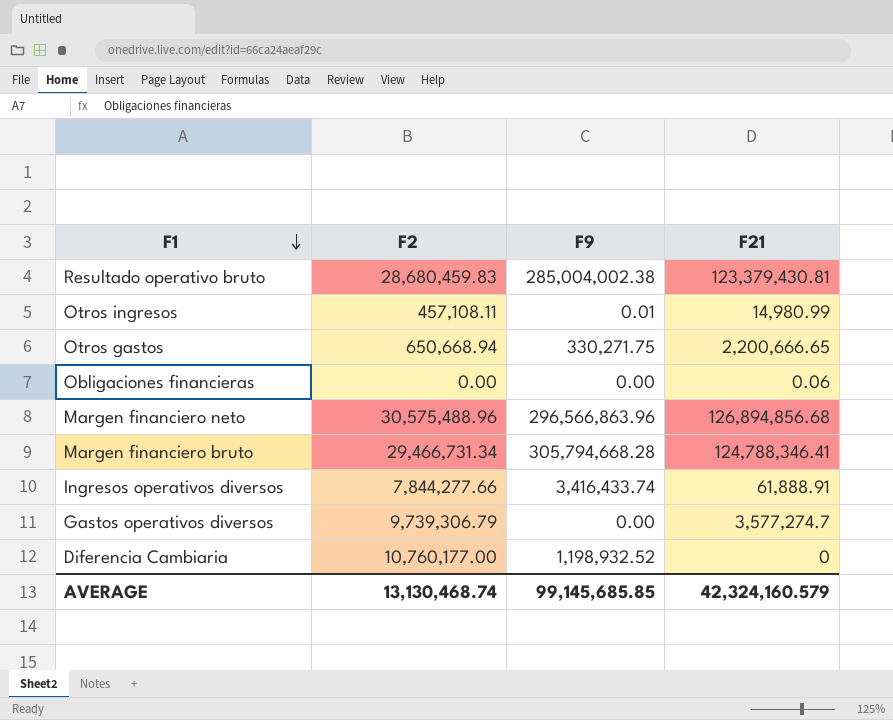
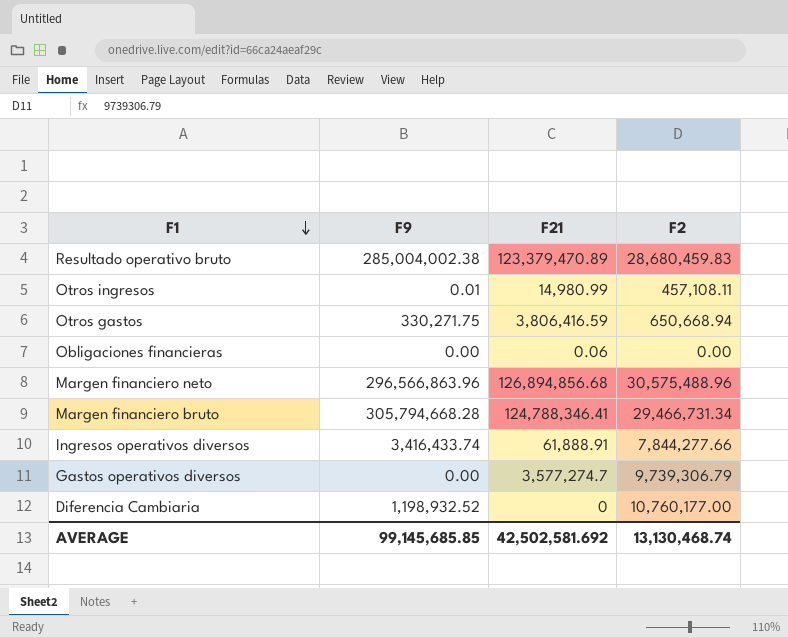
column F2 | position: 2 -> 4
Resultado operativo bruto | F21: 123,379,430.81 -> 123,379,470.89
Otros gastos | F21: 2,200,666.65 -> 3,806,416.59
AVERAGE | F21: 42,324,160.579 -> 42,502,581.692

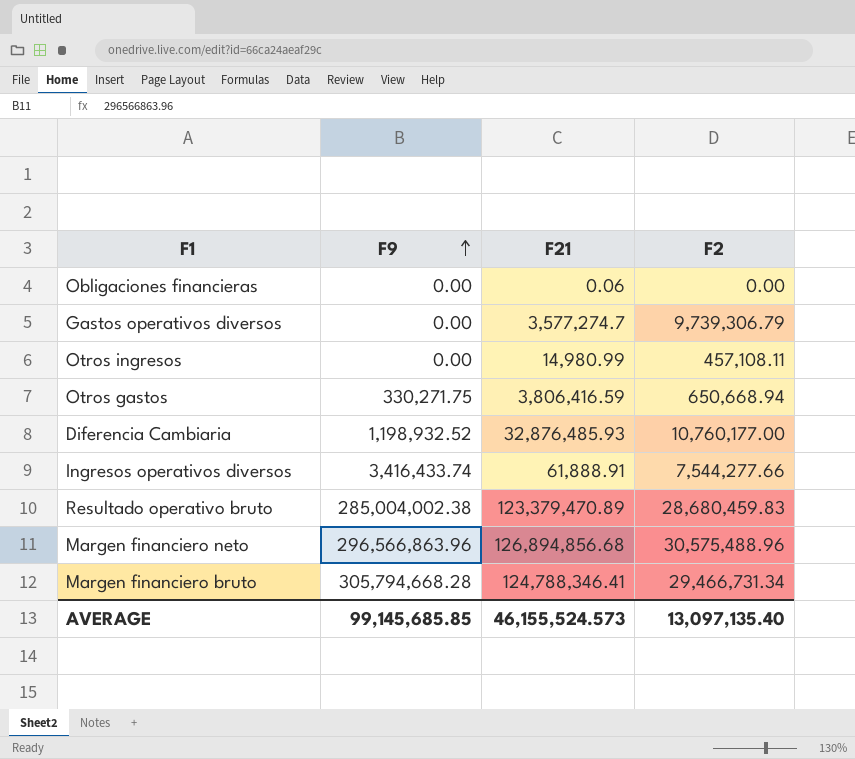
row order: F1 descending -> F9 ascending
Otros ingresos | F9: 0.01 -> 0.00
Diferencia Cambiaria | F21: 0 -> 32,876,485.93
Ingresos operativos diversos | F2: 7,844,277.66 -> 7,544,277.66
AVERAGE | F21: 42,502,581.692 -> 46,155,524.573
AVERAGE | F2: 13,130,468.74 -> 13,097,135.40

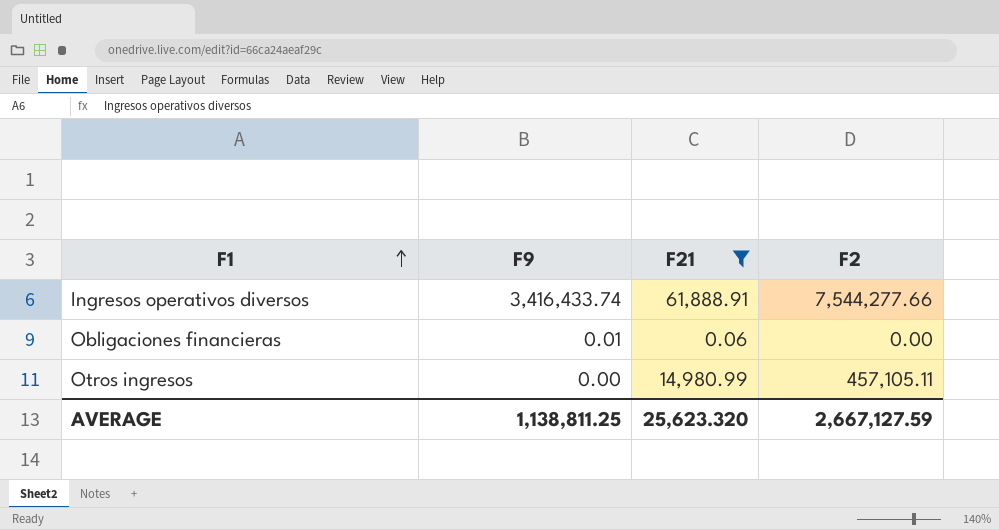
filter: none -> F21 <= 61,888.91
row order: F9 ascending -> F1 ascending
Obligaciones financieras | F9: 0.00 -> 0.01
Otros ingresos | F2: 457,108.11 -> 457,105.11
AVERAGE | F9: 99,145,685.85 -> 1,138,811.25
AVERAGE | F21: 46,155,524.573 -> 25,623.320
AVERAGE | F2: 13,097,135.40 -> 2,667,127.59

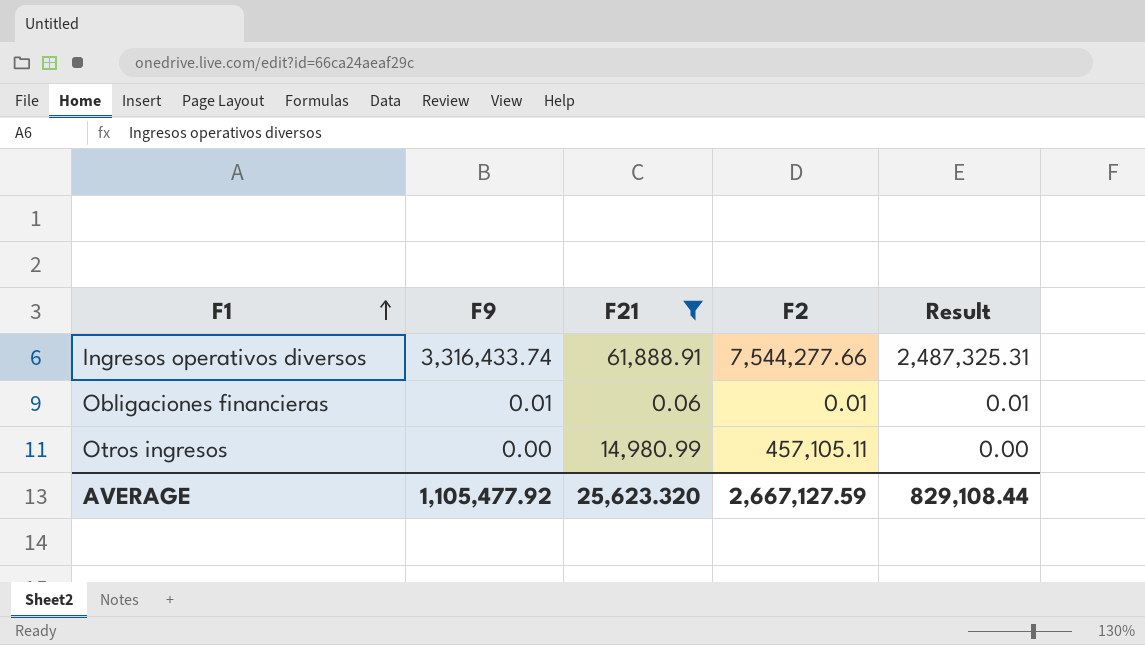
column Result | formula: none -> [F9] * 0.75
Ingresos operativos diversos | F9: 3,416,433.74 -> 3,316,433.74
Obligaciones financieras | F2: 0.00 -> 0.01
AVERAGE | F9: 1,138,811.25 -> 1,105,477.92

